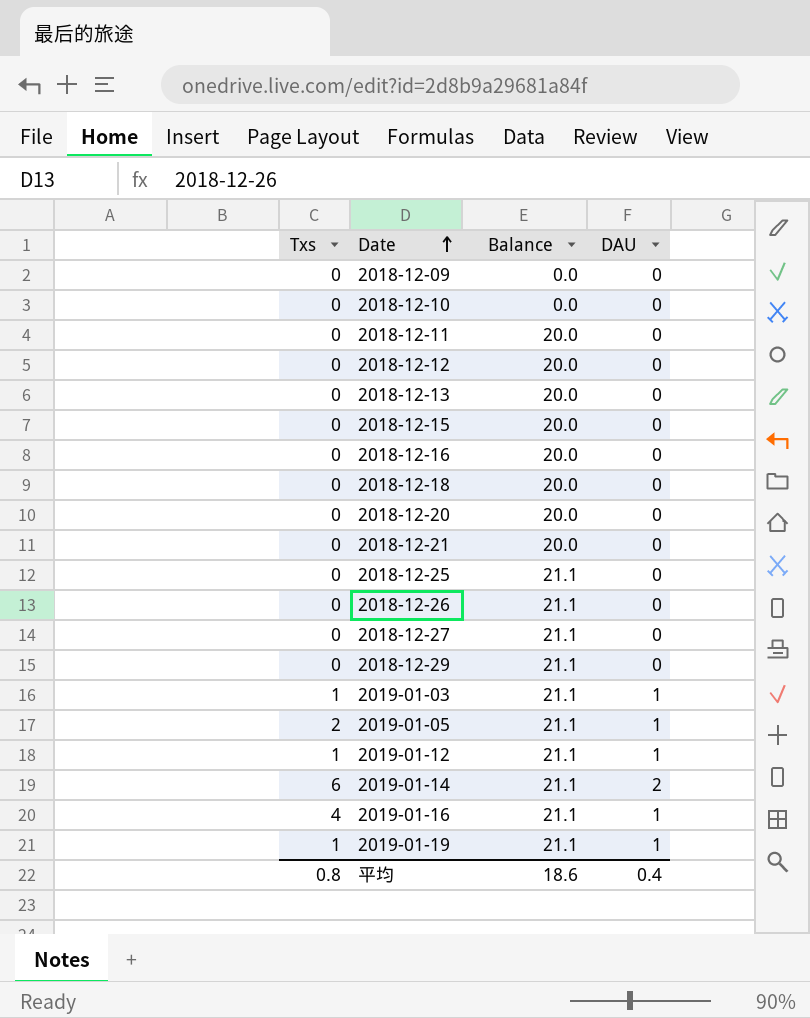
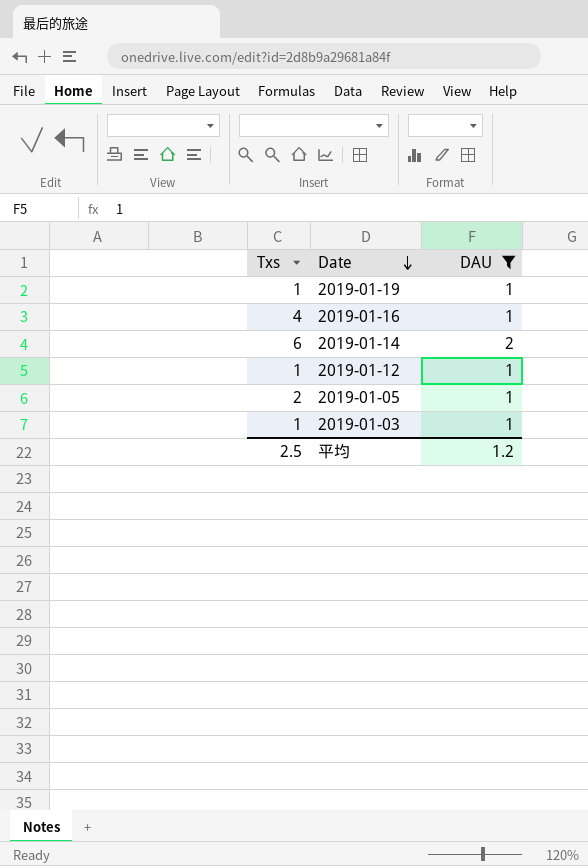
filter: none -> DAU != 0
row order: Date ascending -> Date descending
column Balance | position: 3 -> none
平均 | Txs: 0.8 -> 2.5
平均 | DAU: 0.4 -> 1.2

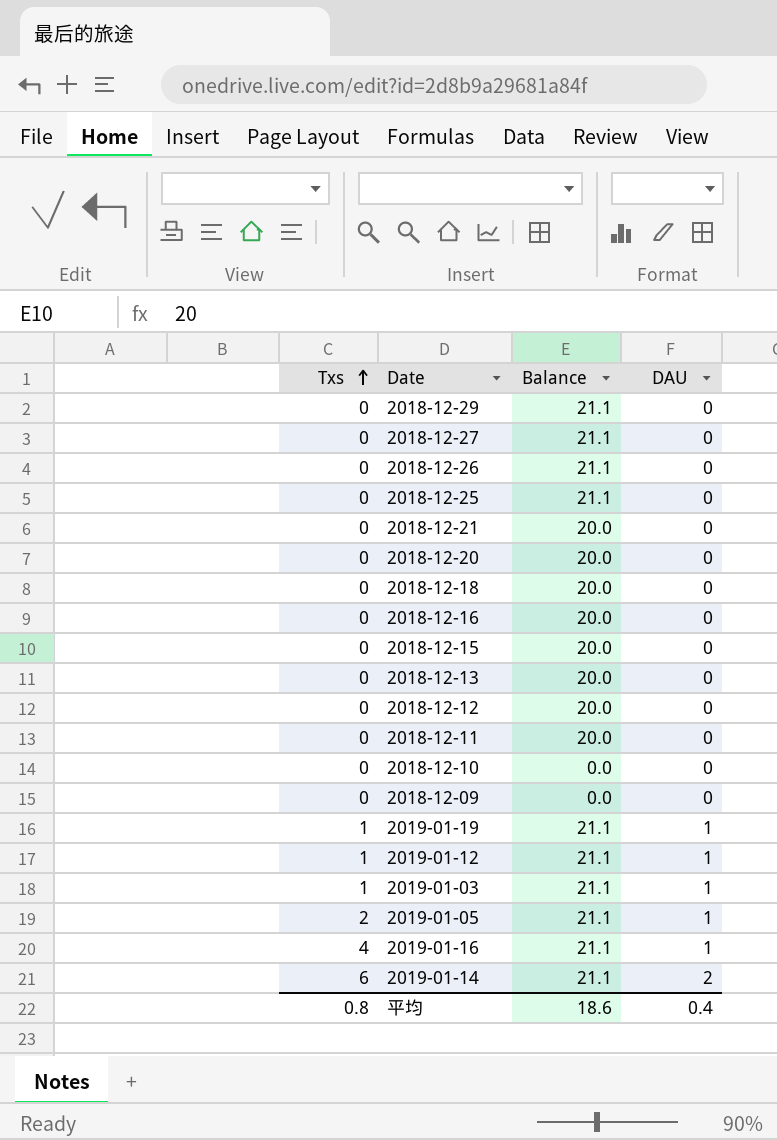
filter: DAU != 0 -> none
row order: Date descending -> Txs ascending
column Balance | position: none -> 3
平均 | Txs: 2.5 -> 0.8
平均 | DAU: 1.2 -> 0.4

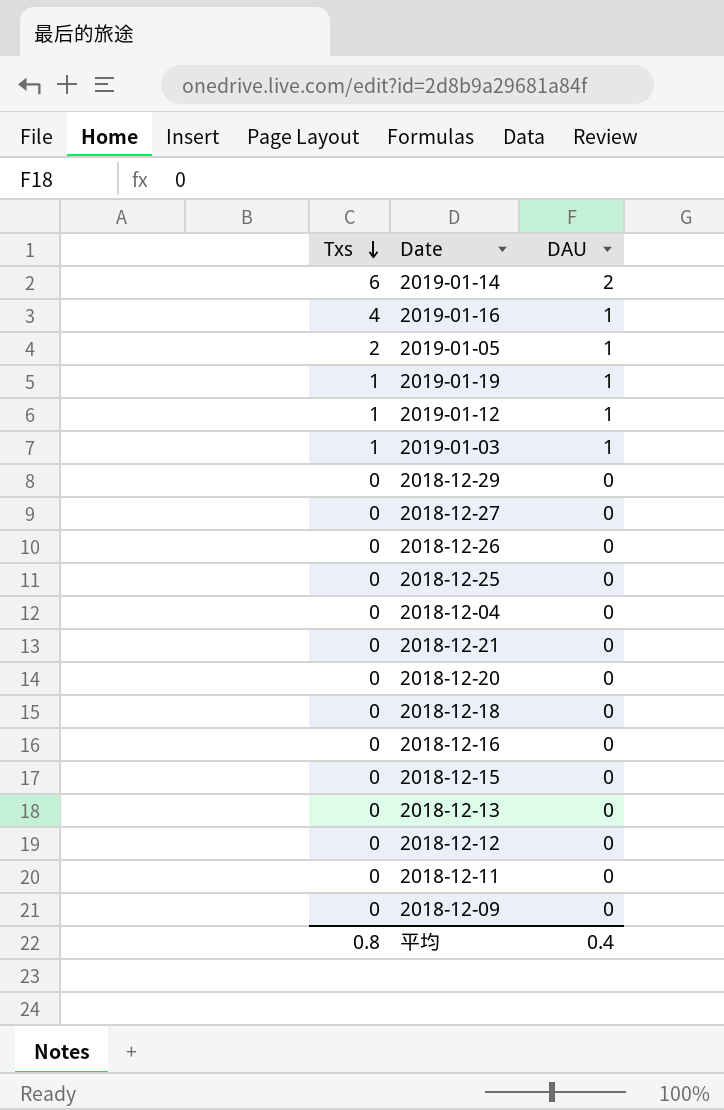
row order: Txs ascending -> Txs descending
column Balance | position: 3 -> none
row 2018-12-10: 0 | 0.0 | 0 -> none
row 2018-12-04: none -> 0 | 0

